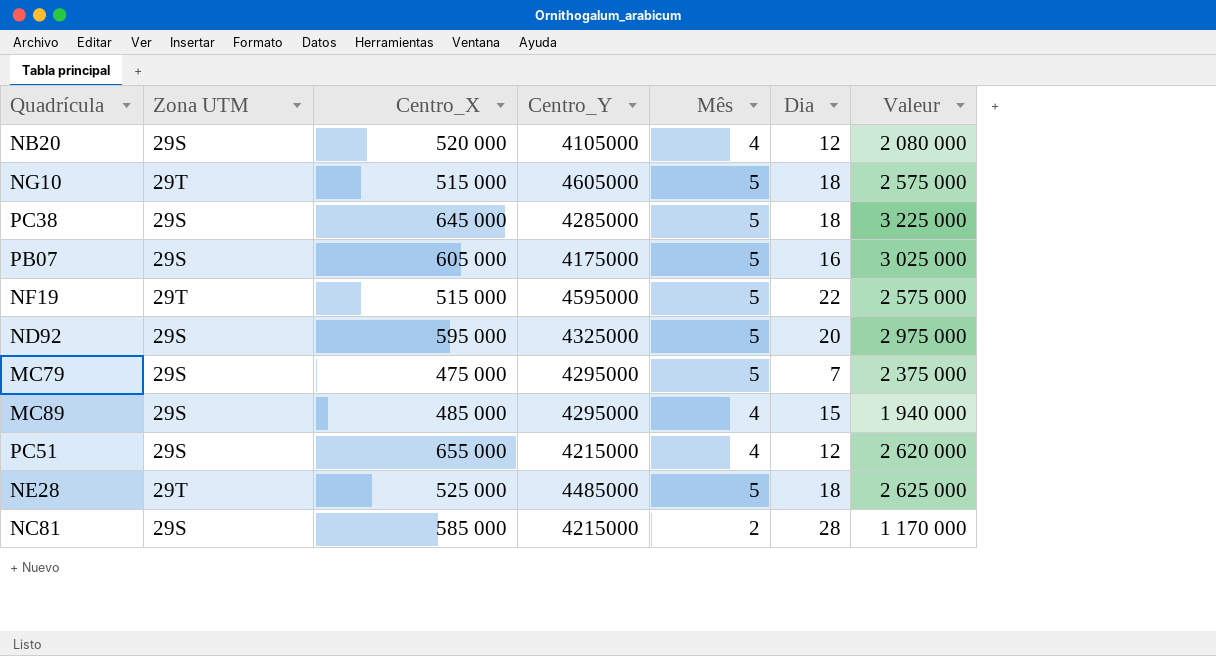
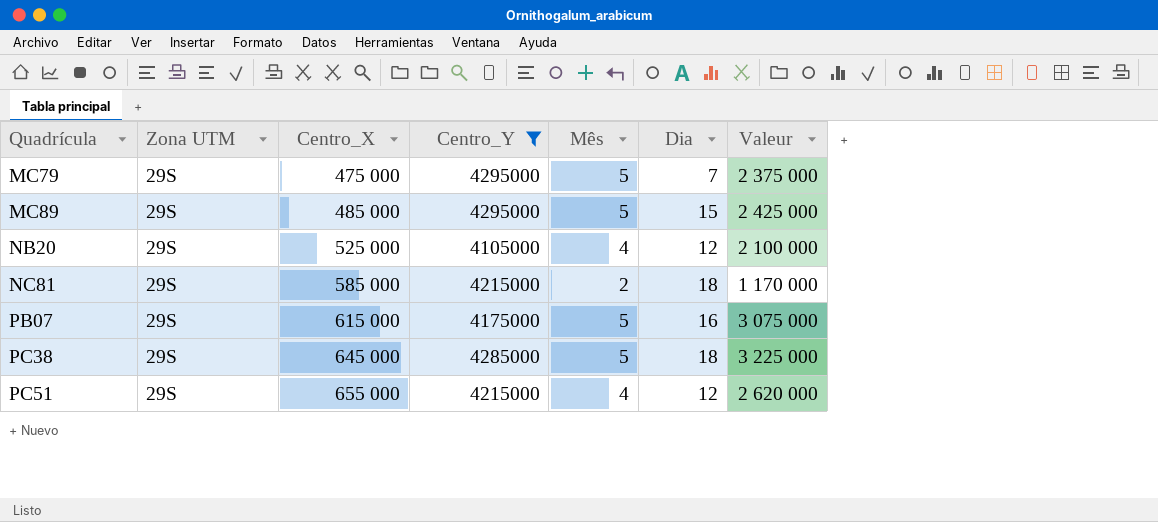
filter: none -> Centro_Y <= 4295000
row order: none -> Quadrícula ascending
MC89 | Mês: 4 -> 5
MC89 | Valeur: 1 940 000 -> 2 425 000
NB20 | Centro_X: 520 000 -> 525 000
NB20 | Valeur: 2 080 000 -> 2 100 000
NC81 | Dia: 28 -> 18
PB07 | Centro_X: 605 000 -> 615 000
PB07 | Valeur: 3 025 000 -> 3 075 000

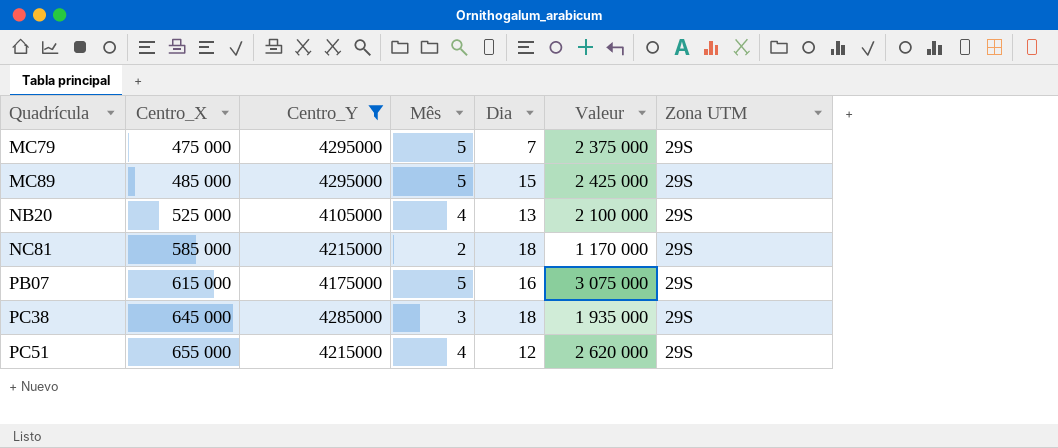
column Zona UTM | position: 2 -> 7
NB20 | Dia: 12 -> 13
PC38 | Mês: 5 -> 3
PC38 | Valeur: 3 225 000 -> 1 935 000

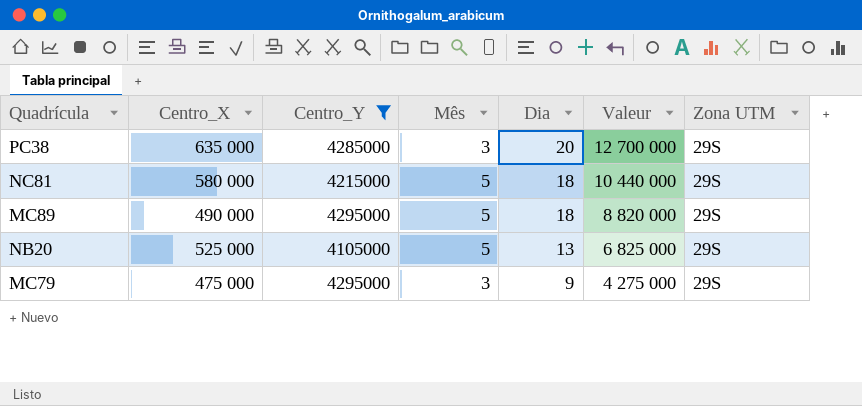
row order: Quadrícula ascending -> Dia descending
column Valeur | formula: [Centro_X] * [Mês] -> [Centro_X] * [Dia]
row PB07: 615 000 | 4175000 | 5 | 16 | 3 075 000 | 29S -> none
row PC51: 655 000 | 4215000 | 4 | 12 | 2 620 000 | 29S -> none
PC38 | Centro_X: 645 000 -> 635 000
PC38 | Dia: 18 -> 20
NC81 | Centro_X: 585 000 -> 580 000
NC81 | Mês: 2 -> 5
MC89 | Centro_X: 485 000 -> 490 000
MC89 | Dia: 15 -> 18
NB20 | Mês: 4 -> 5
MC79 | Mês: 5 -> 3
MC79 | Dia: 7 -> 9

